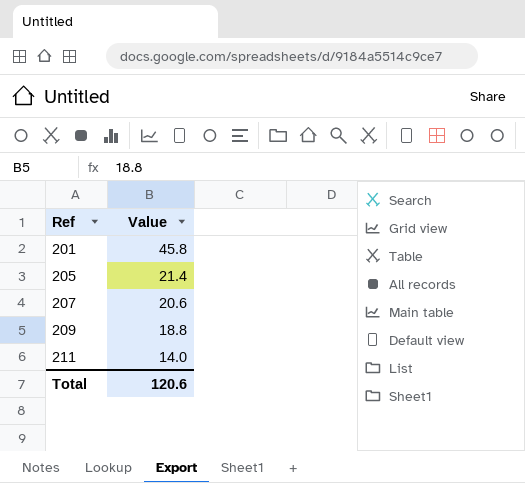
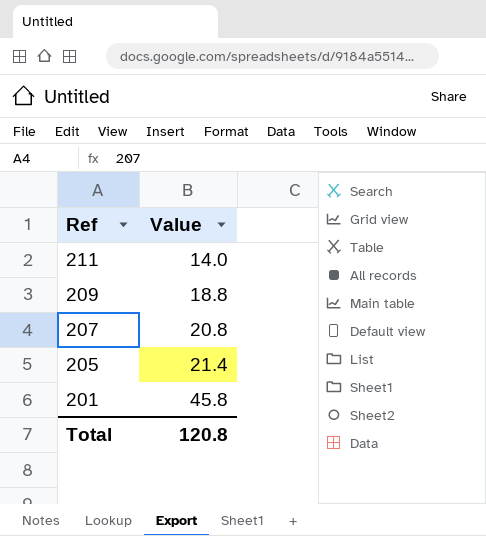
row order: Ref ascending -> Ref descending
207 | Value: 20.6 -> 20.8
Total | Value: 120.6 -> 120.8

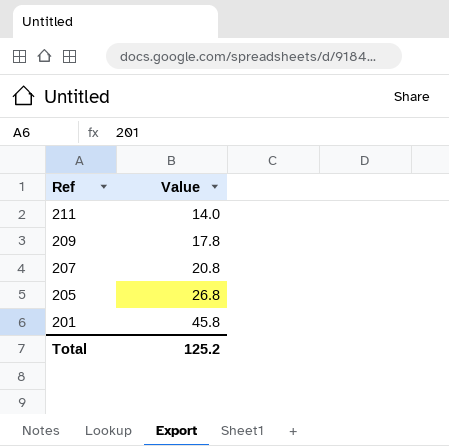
209 | Value: 18.8 -> 17.8
205 | Value: 21.4 -> 26.8
Total | Value: 120.8 -> 125.2

